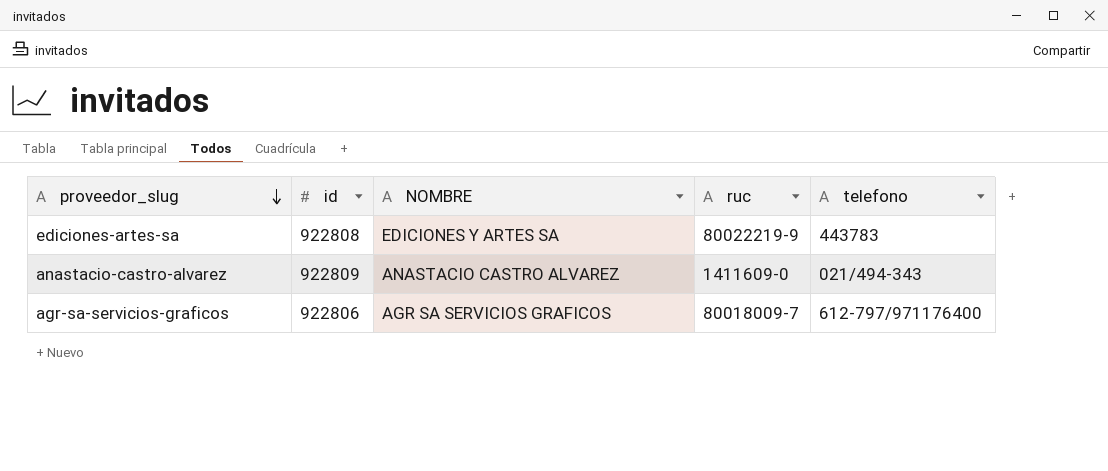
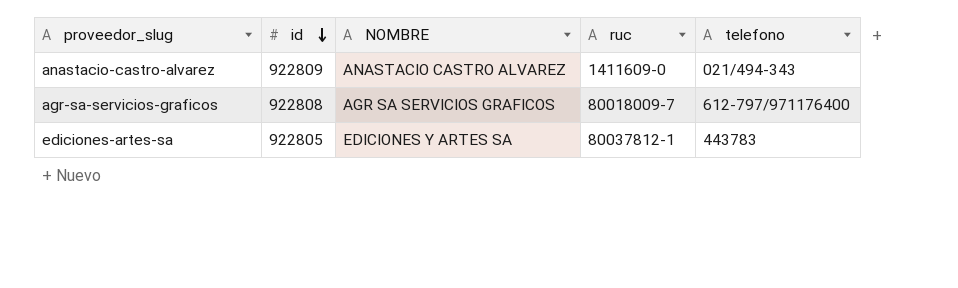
row order: proveedor_slug descending -> id descending
agr-sa-servicios-graficos | id: 922806 -> 922808
ediciones-artes-sa | id: 922808 -> 922805
ediciones-artes-sa | ruc: 80022219-9 -> 80037812-1

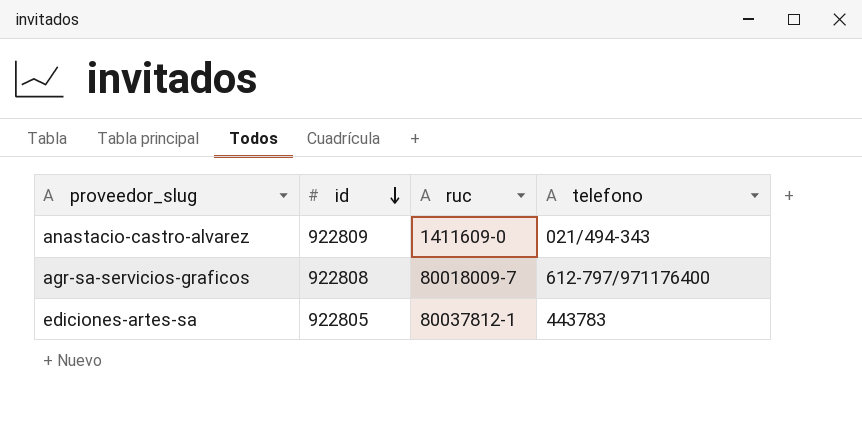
column NOMBRE | position: 3 -> none

